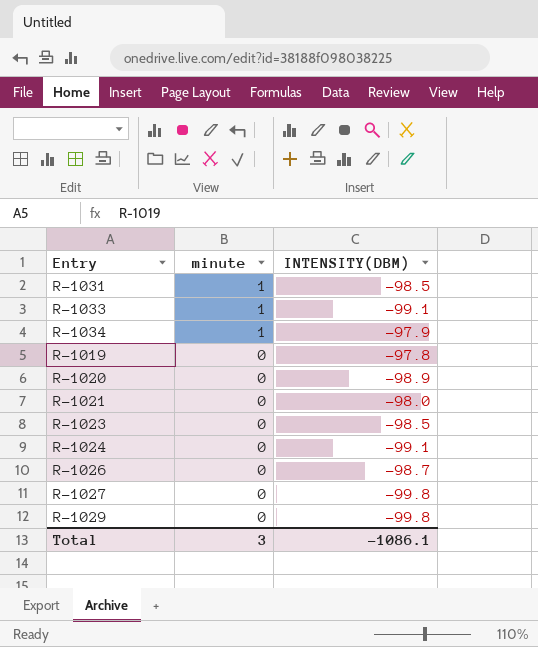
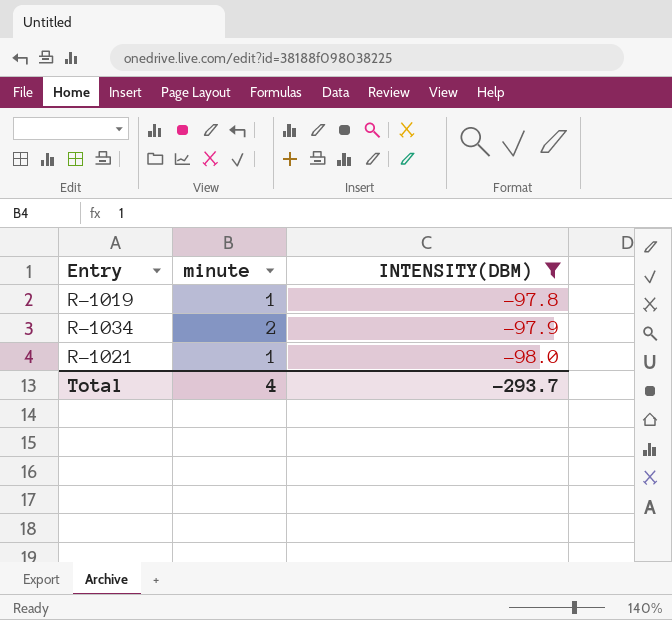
filter: none -> INTENSITY(DBM) >= -98.0
row order: minute descending -> INTENSITY(DBM) descending
R-1019 | minute: 0 -> 1
R-1034 | minute: 1 -> 2
R-1021 | minute: 0 -> 1
Total | minute: 3 -> 4
Total | INTENSITY(DBM): -1086.1 -> -293.7

